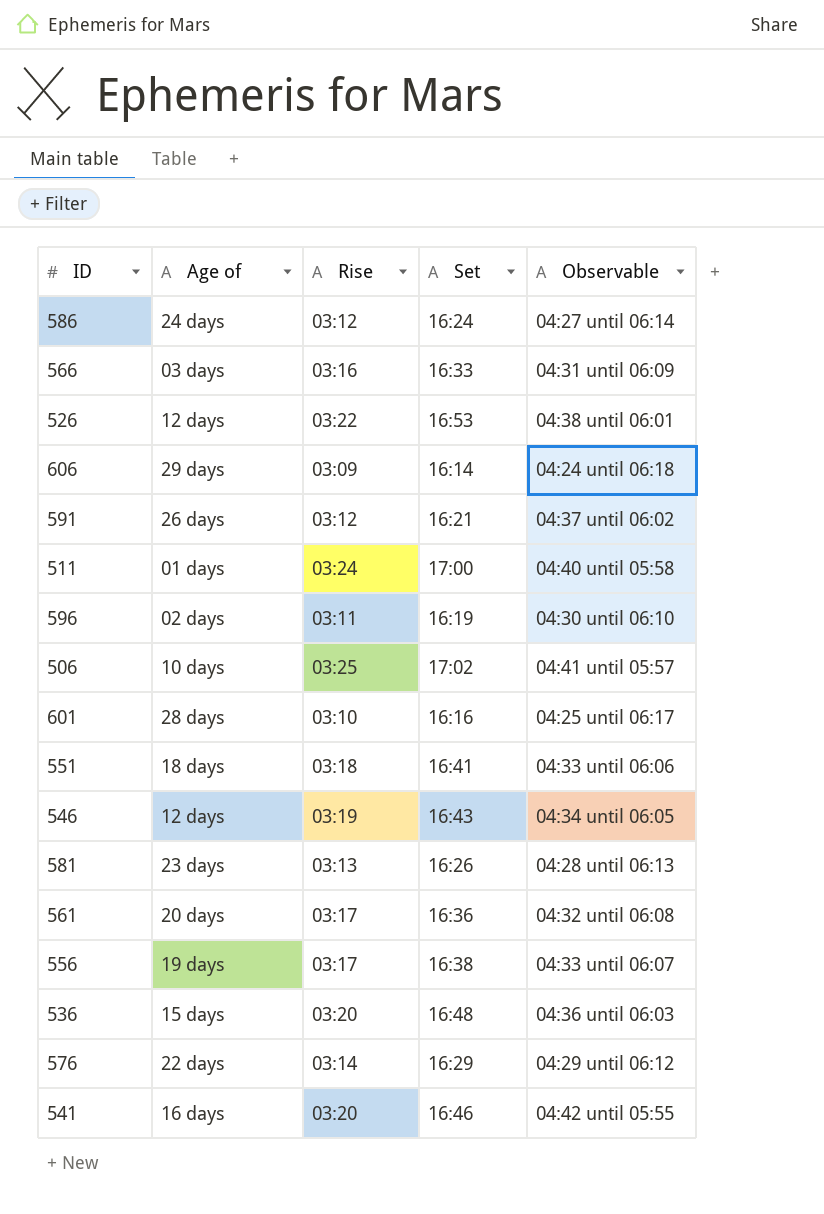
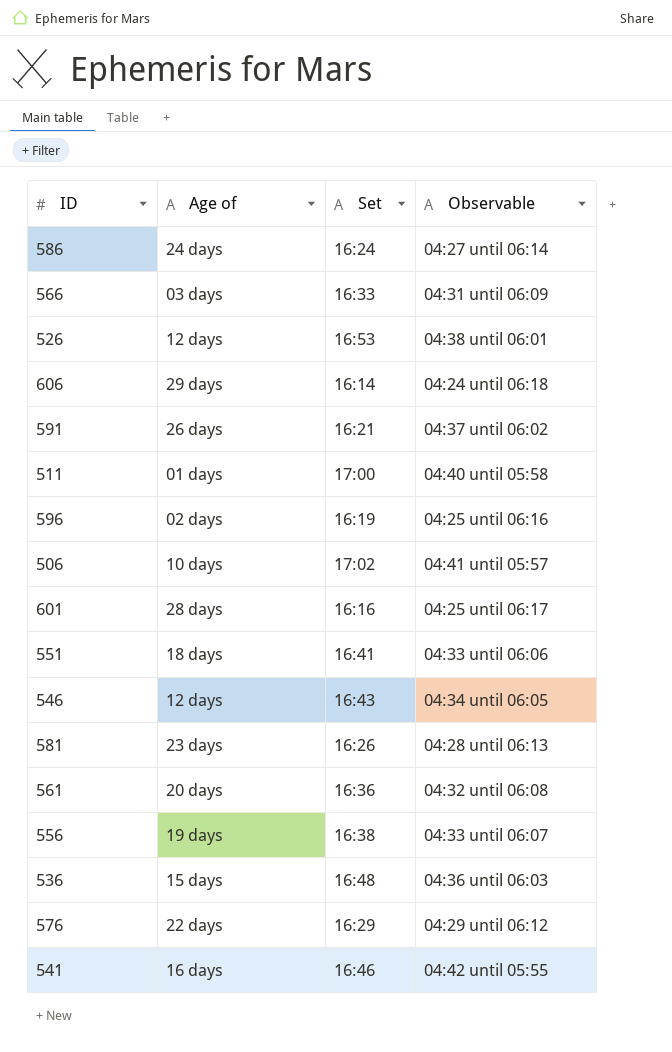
column Rise | position: 3 -> none
596 | Observable: 04:30 until 06:10 -> 04:25 until 06:16

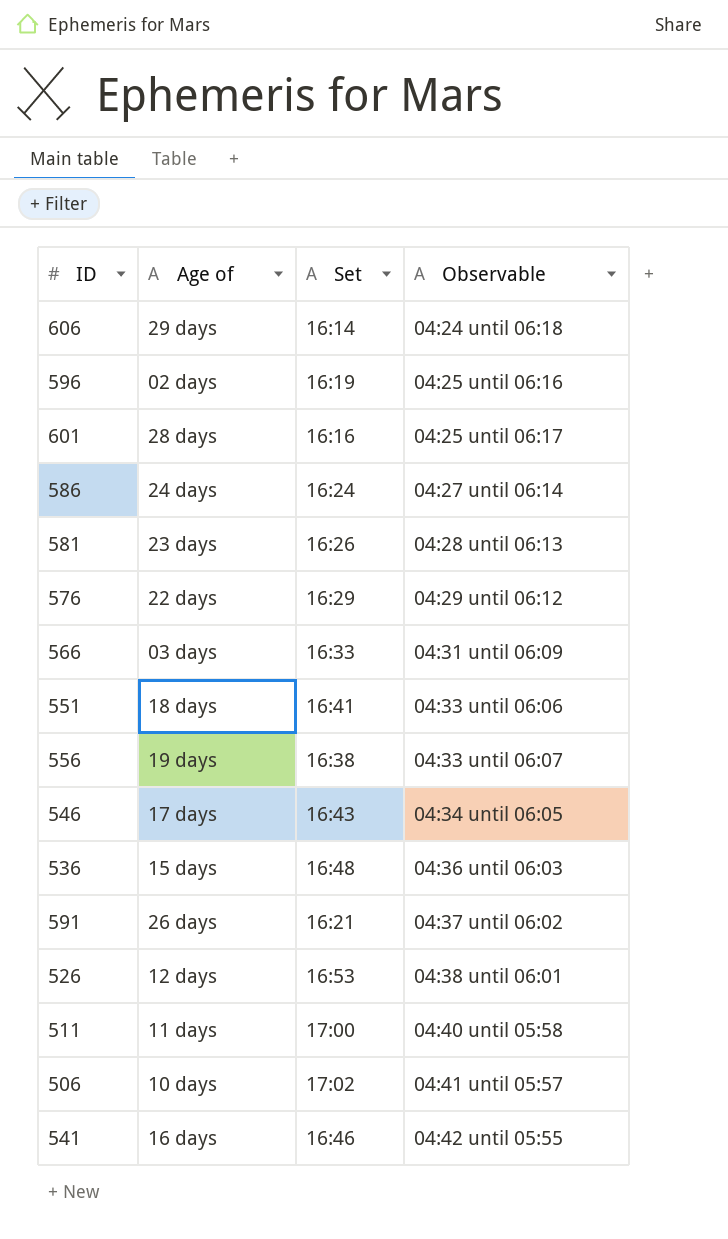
row order: none -> Observable ascending
row 561: 20 days | 16:36 | 04:32 until 06:08 -> none
546 | Age of: 12 days -> 17 days
511 | Age of: 01 days -> 11 days

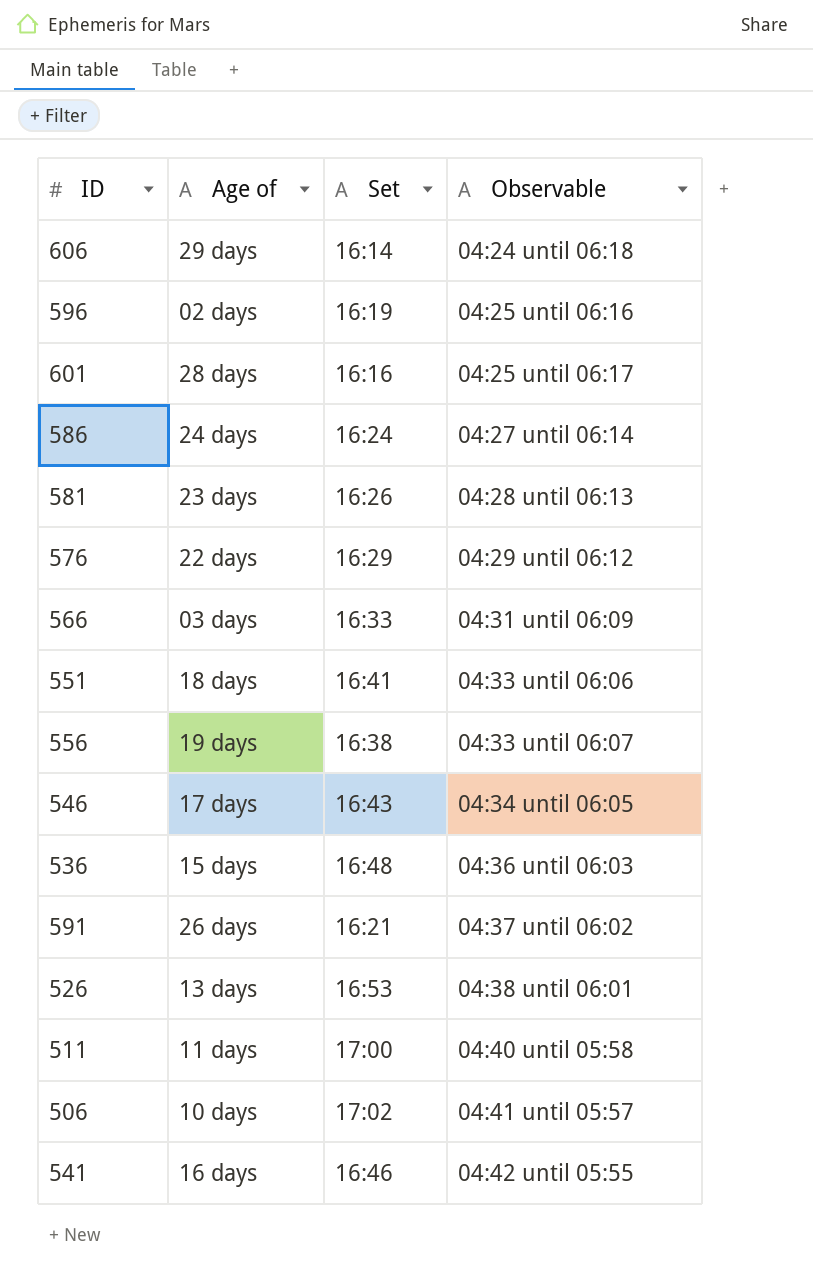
526 | Age of: 12 days -> 13 days

